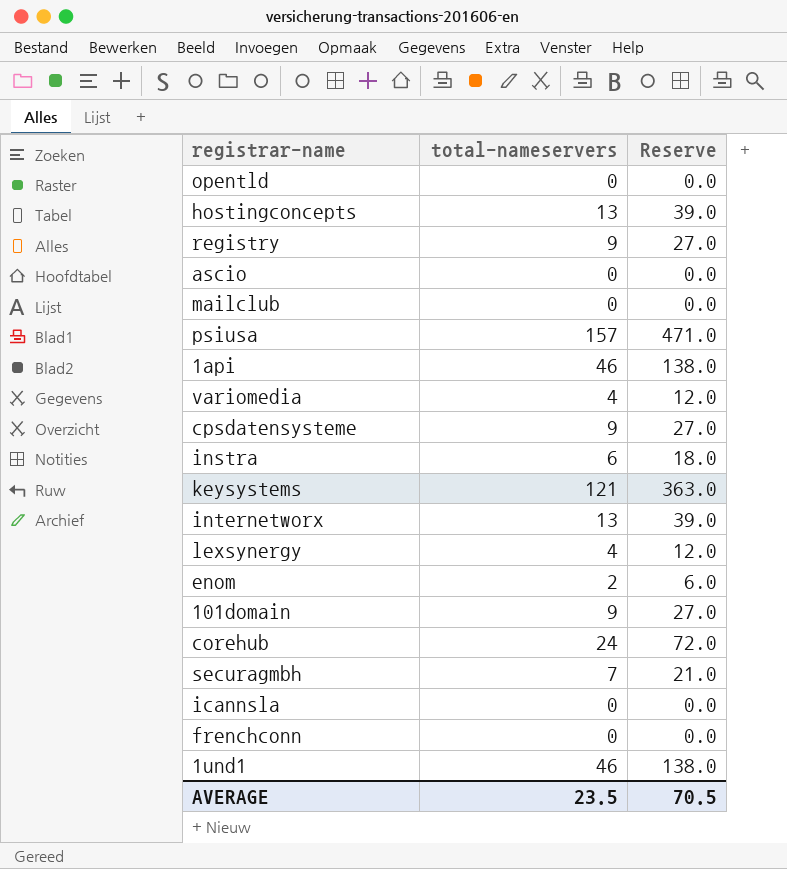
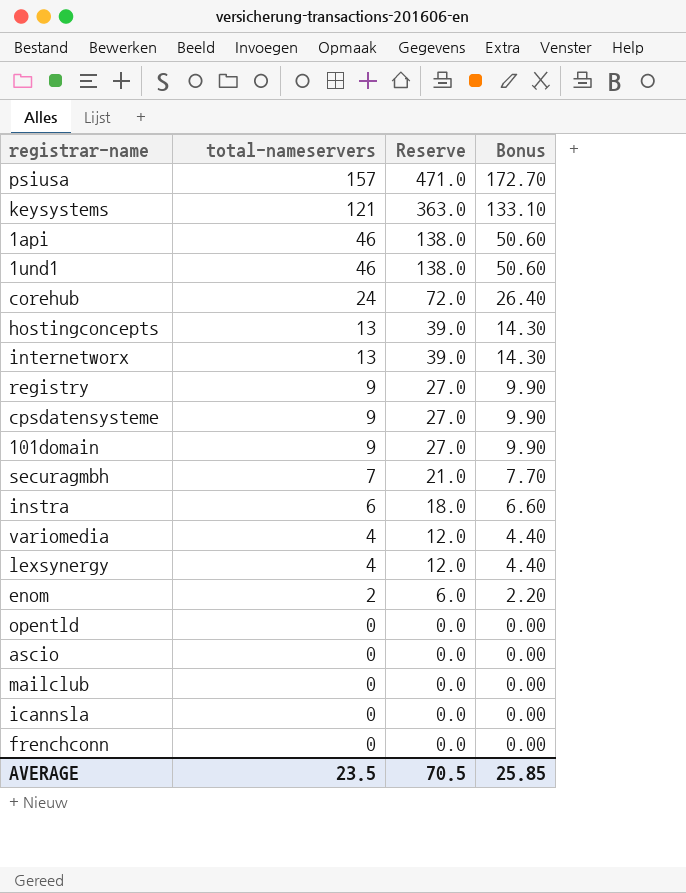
row order: none -> total-nameservers descending
column Bonus | formula: none -> [total-nameservers] * 1.1

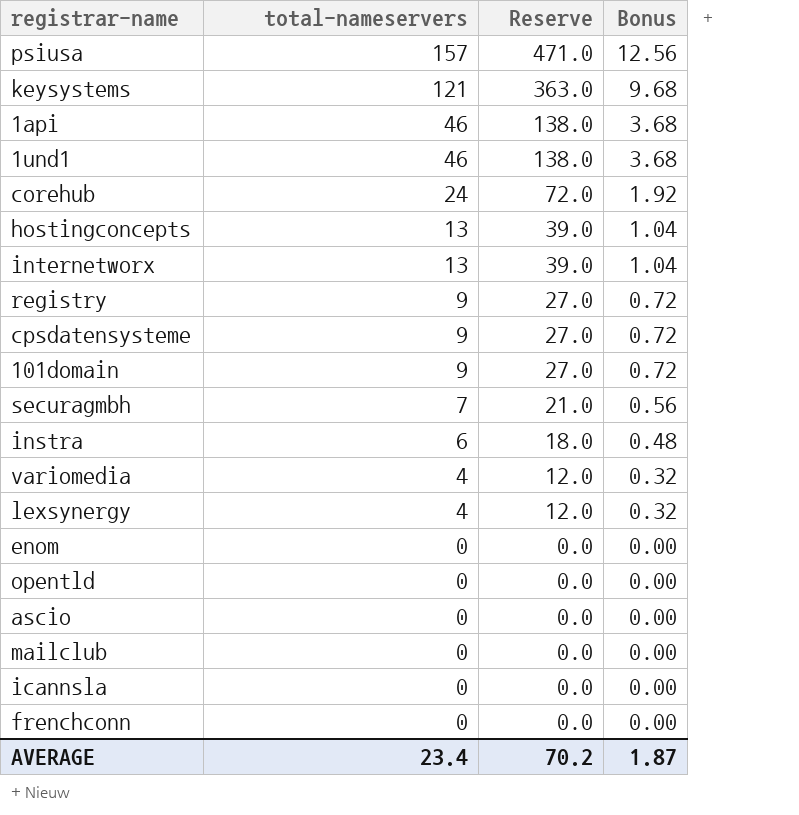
column Bonus | formula: [total-nameservers] * 1.1 -> [total-nameservers] * 0.08
enom | total-nameservers: 2 -> 0
enom | Reserve: 6.0 -> 0.0
AVERAGE | total-nameservers: 23.5 -> 23.4
AVERAGE | Reserve: 70.5 -> 70.2
AVERAGE | Bonus: 25.85 -> 1.87

